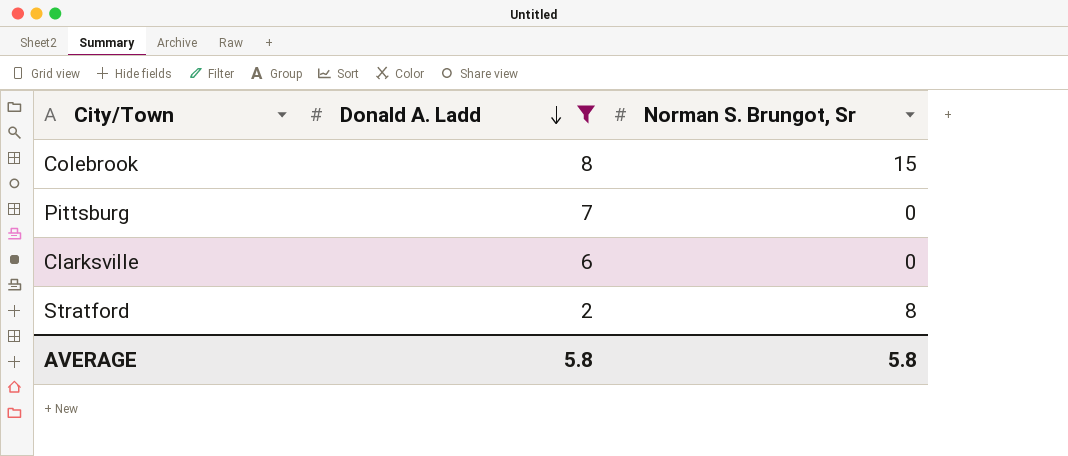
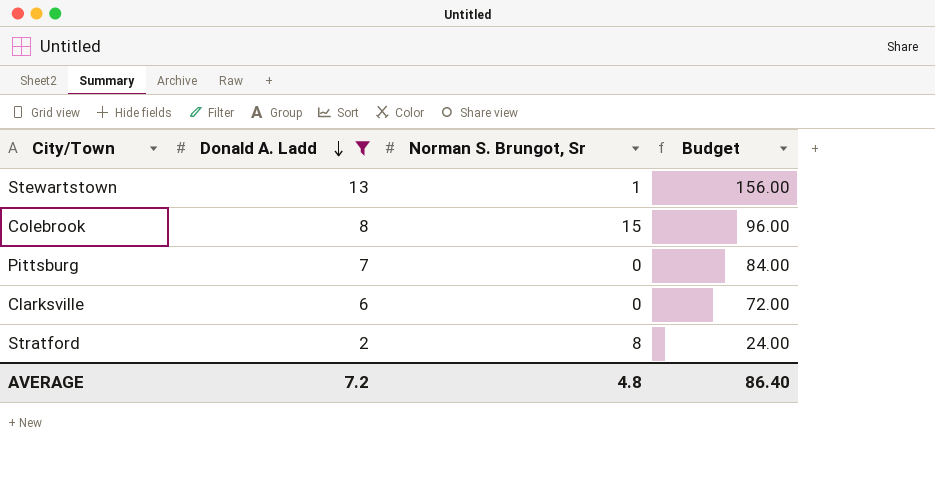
column Budget | formula: none -> [Donald A. Ladd] * 12
row Stewartstown: none -> 13 | 1 | 156.00
AVERAGE | Donald A. Ladd: 5.8 -> 7.2
AVERAGE | Norman S. Brungot, Sr: 5.8 -> 4.8

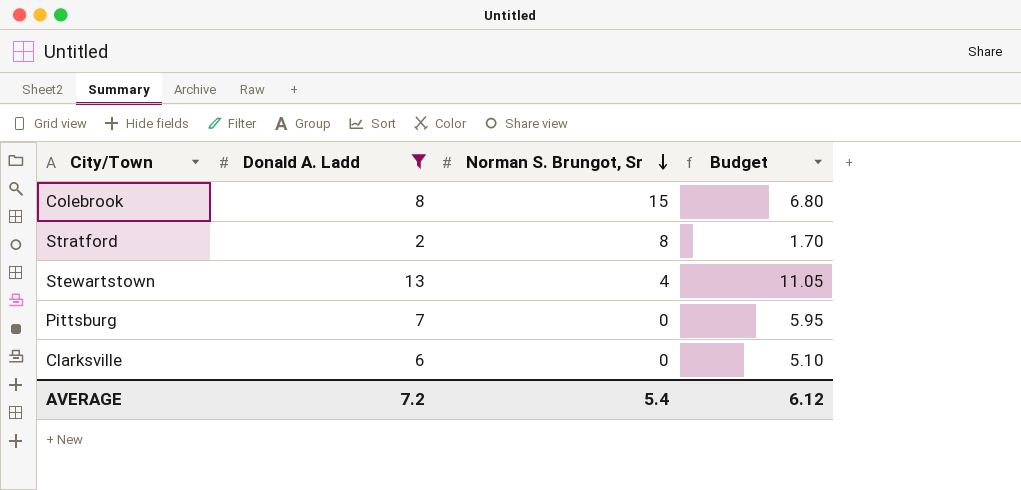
row order: Donald A. Ladd descending -> Norman S. Brungot, Sr descending
column Budget | formula: [Donald A. Ladd] * 12 -> [Donald A. Ladd] * 0.85
Stewartstown | Norman S. Brungot, Sr: 1 -> 4
AVERAGE | Norman S. Brungot, Sr: 4.8 -> 5.4
AVERAGE | Budget: 86.40 -> 6.12

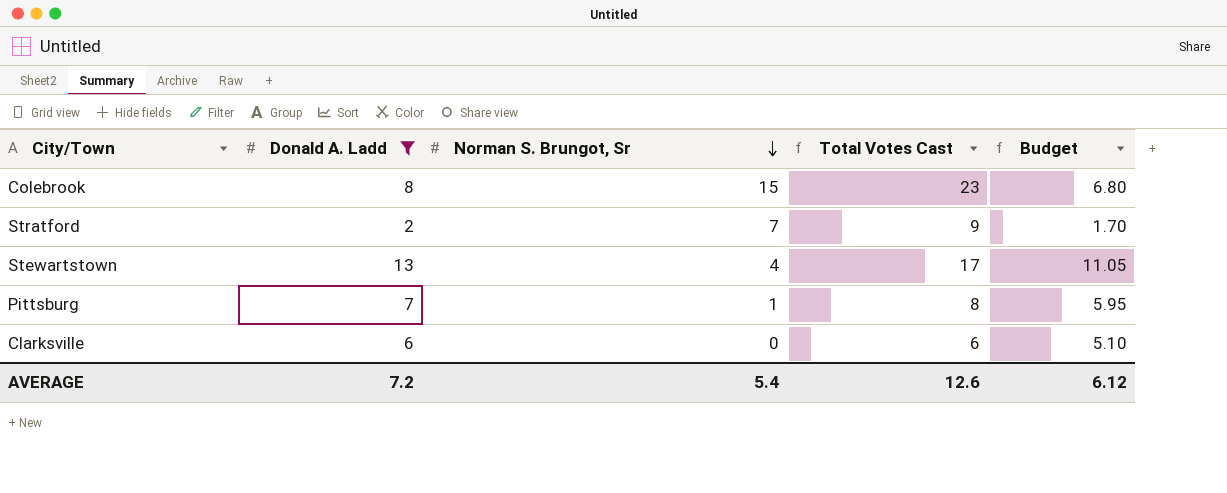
column Total Votes Cast | formula: none -> [Donald A. Ladd] + [Norman S. Brungot, Sr]
Stratford | Norman S. Brungot, Sr: 8 -> 7
Pittsburg | Norman S. Brungot, Sr: 0 -> 1

